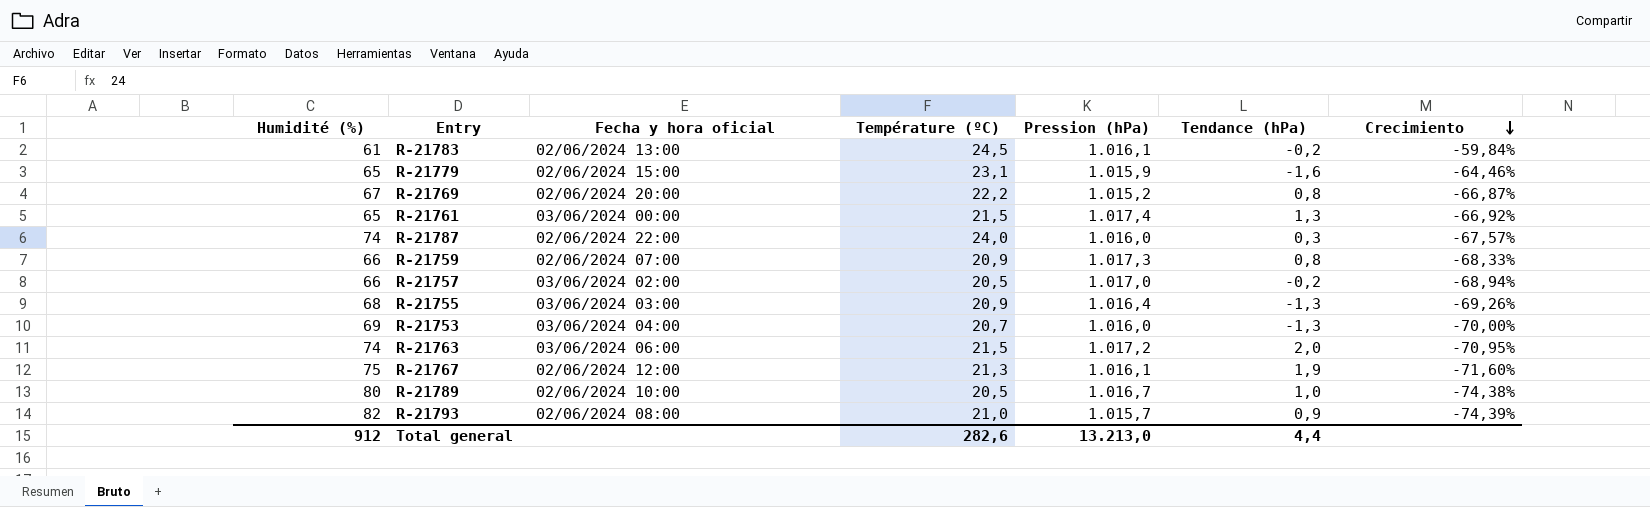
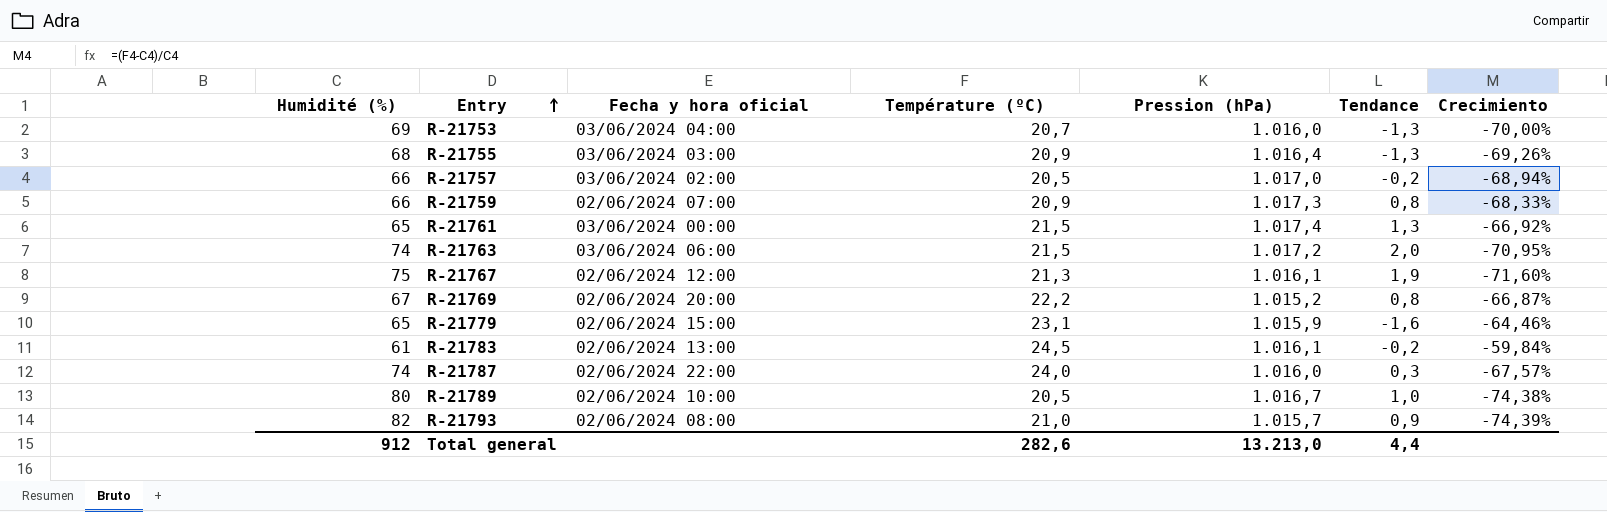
row order: Crecimiento descending -> Entry ascending
column name: Tendance (hPa) -> Tendance

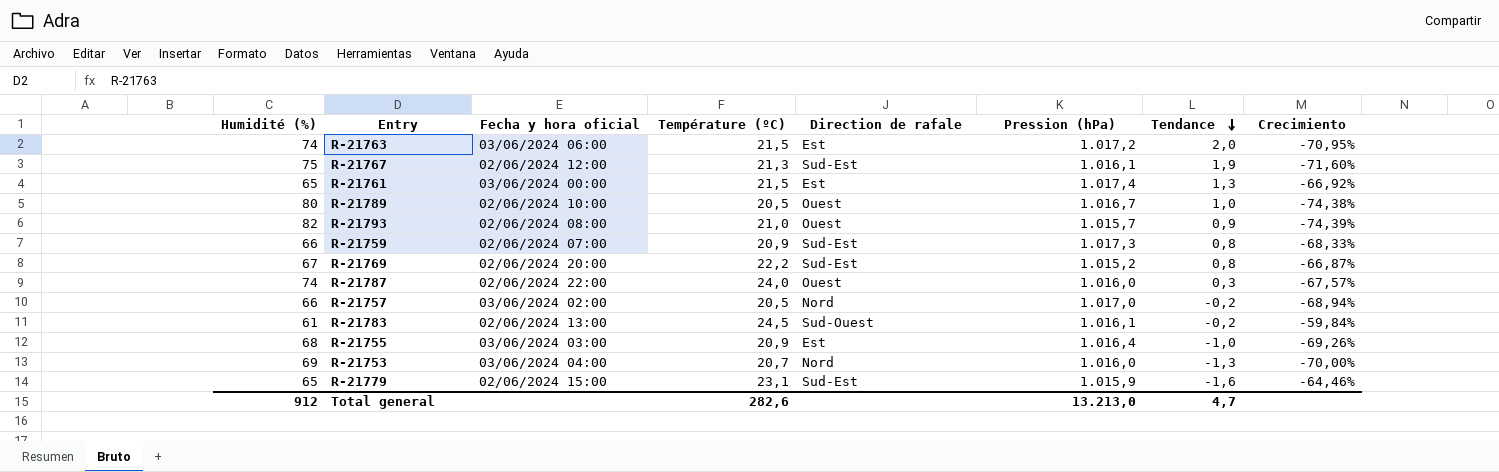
row order: Entry ascending -> Tendance descending
column Direction de rafale | position: none -> 5
R-21755 | Tendance: -1,3 -> -1,0
Total general | Tendance: 4,4 -> 4,7

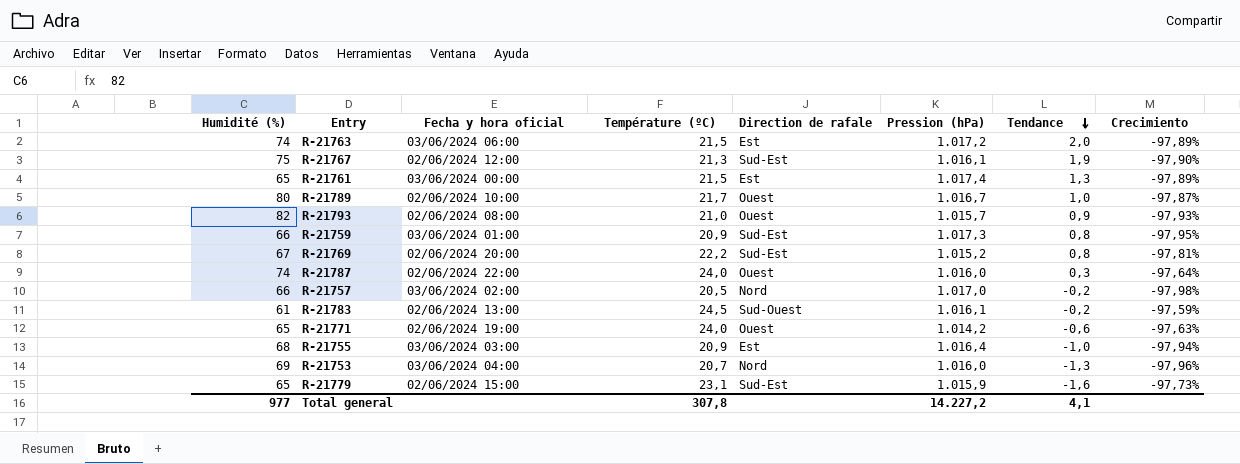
column Crecimiento | formula: ([Température (ºC)] - [Humidité (%)]) / [Humidité (%)] -> ([Température (ºC)] - [Pression (hPa)]) / [Pression (hPa)]
R-21789 | Température (ºC): 20,5 -> 21,7
R-21759 | Fecha y hora oficial: 02/06/2024 07:00 -> 03/06/2024 01:00
row R-21771: none -> 65 | 02/06/2024 19:00 | 24,0 | Ouest | 1.014,2 | -0,6 | -97,63%
Total general | Humidité (%): 912 -> 977
Total general | Température (ºC): 282,6 -> 307,8
Total general | Pression (hPa): 13.213,0 -> 14.227,2
Total general | Tendance: 4,7 -> 4,1

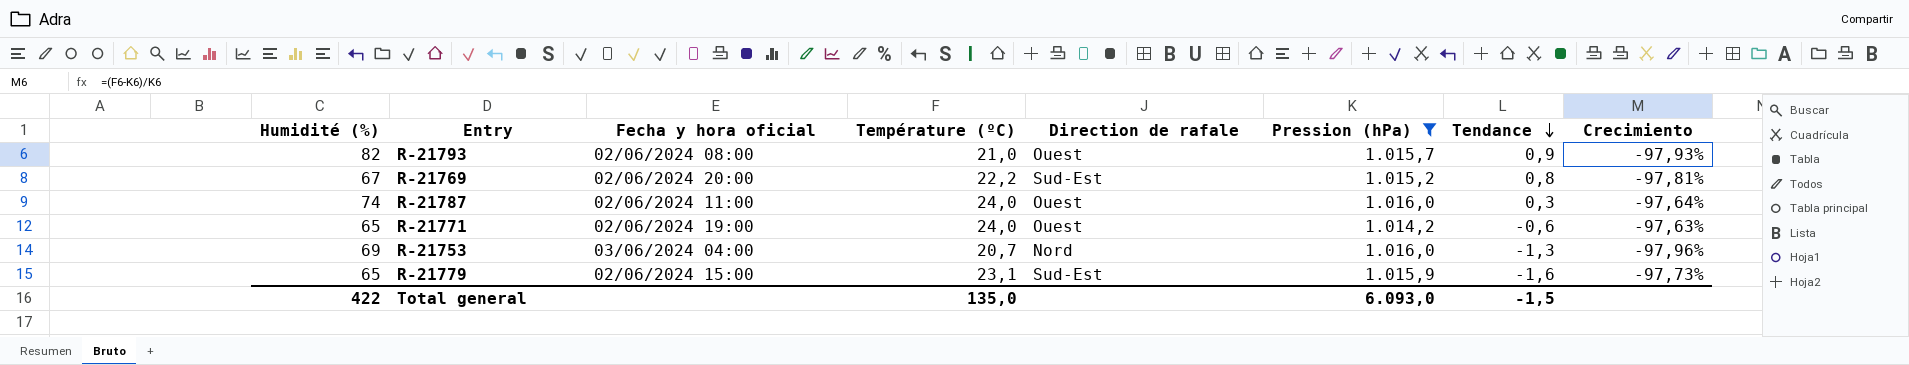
filter: none -> Pression (hPa) <= 1.016,0
R-21787 | Fecha y hora oficial: 02/06/2024 22:00 -> 02/06/2024 11:00
Total general | Humidité (%): 977 -> 422
Total general | Température (ºC): 307,8 -> 135,0
Total general | Pression (hPa): 14.227,2 -> 6.093,0
Total general | Tendance: 4,1 -> -1,5

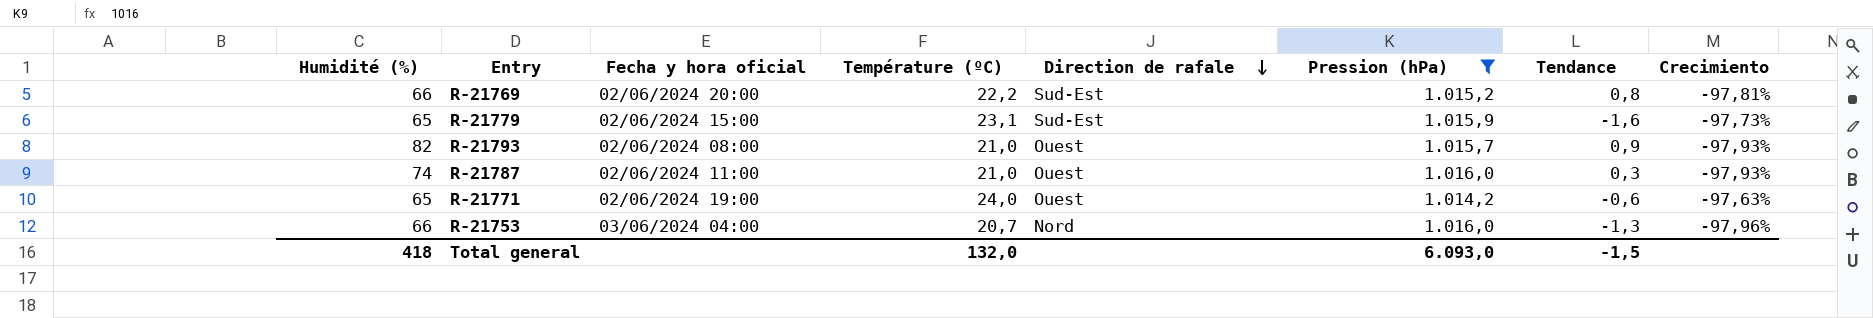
row order: Tendance descending -> Direction de rafale descending
R-21769 | Humidité (%): 67 -> 66
R-21787 | Température (ºC): 24,0 -> 21,0
R-21787 | Crecimiento: -97,64% -> -97,93%
R-21753 | Humidité (%): 69 -> 66
Total general | Humidité (%): 422 -> 418
Total general | Température (ºC): 135,0 -> 132,0

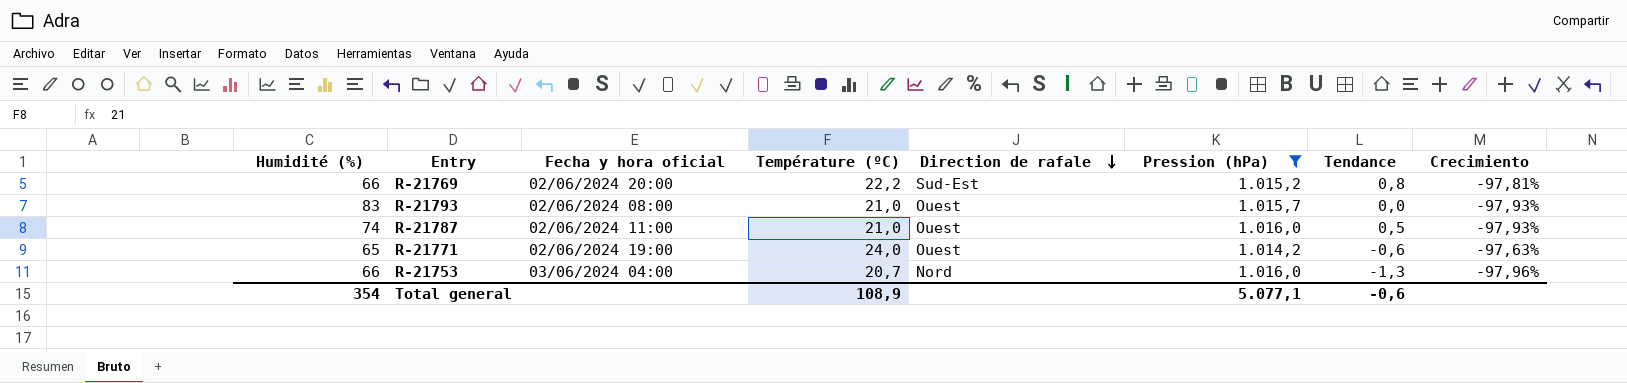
row R-21779: 65 | 02/06/2024 15:00 | 23,1 | Sud-Est | 1.015,9 | -1,6 | -97,73% -> none
R-21793 | Humidité (%): 82 -> 83
R-21793 | Tendance: 0,9 -> 0,0
R-21787 | Tendance: 0,3 -> 0,5
Total general | Humidité (%): 418 -> 354
Total general | Température (ºC): 132,0 -> 108,9
Total general | Pression (hPa): 6.093,0 -> 5.077,1
Total general | Tendance: -1,5 -> -0,6

